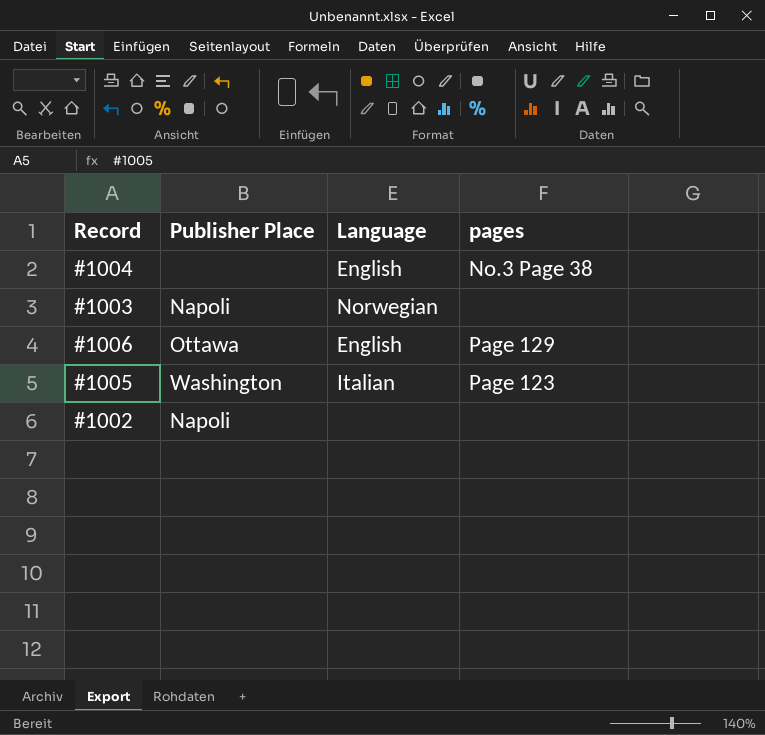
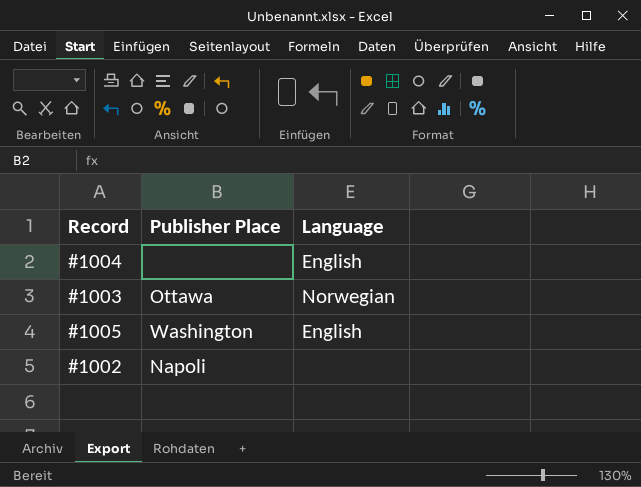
column pages | position: 4 -> none
row #1006: Ottawa | English | Page 129 -> none
#1003 | Publisher Place: Napoli -> Ottawa
#1005 | Language: Italian -> English

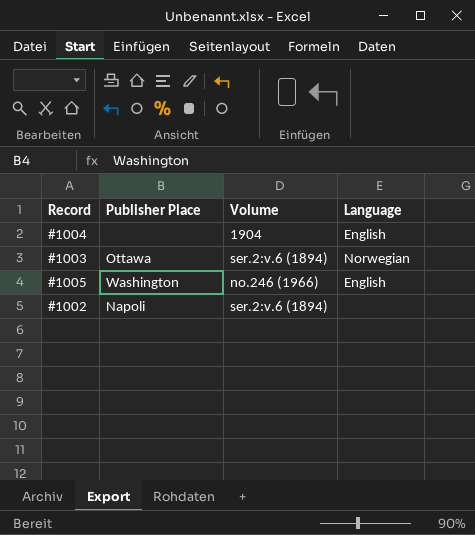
column Volume | position: none -> 3

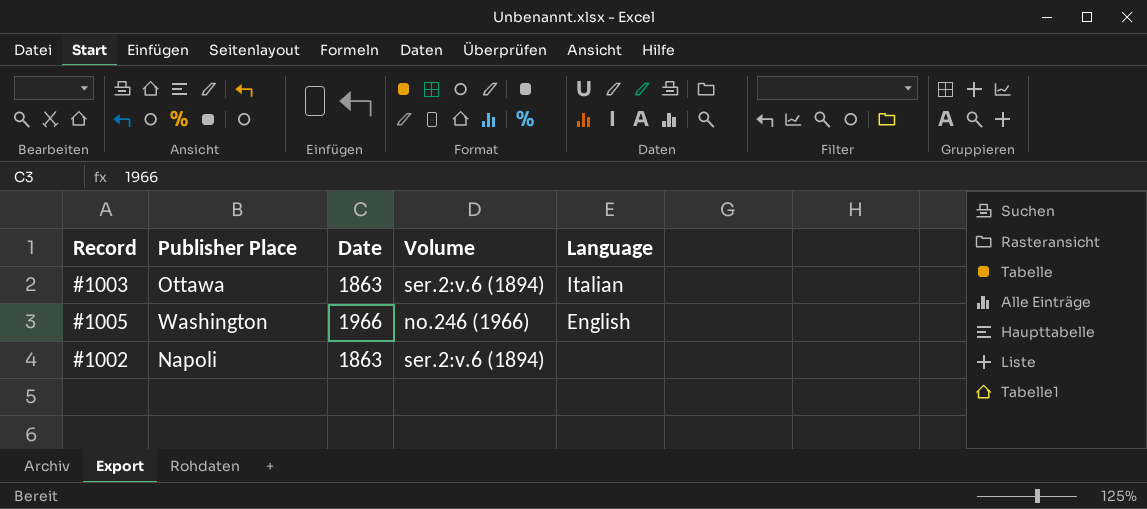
column Date | position: none -> 3
row #1004: none | 1904 | English -> none
#1003 | Language: Norwegian -> Italian

